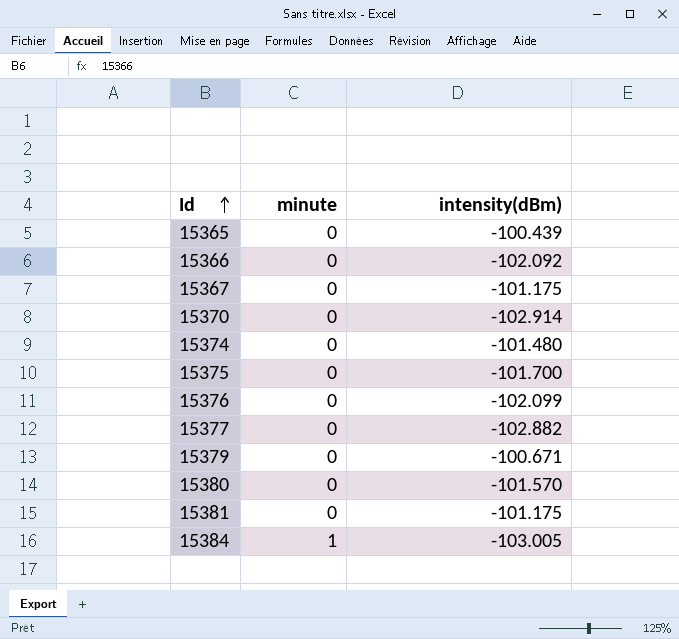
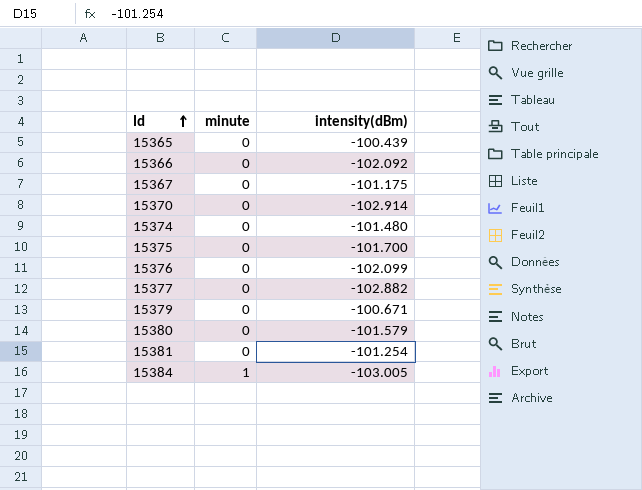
15380 | intensity(dBm): -101.570 -> -101.579
15381 | intensity(dBm): -101.175 -> -101.254

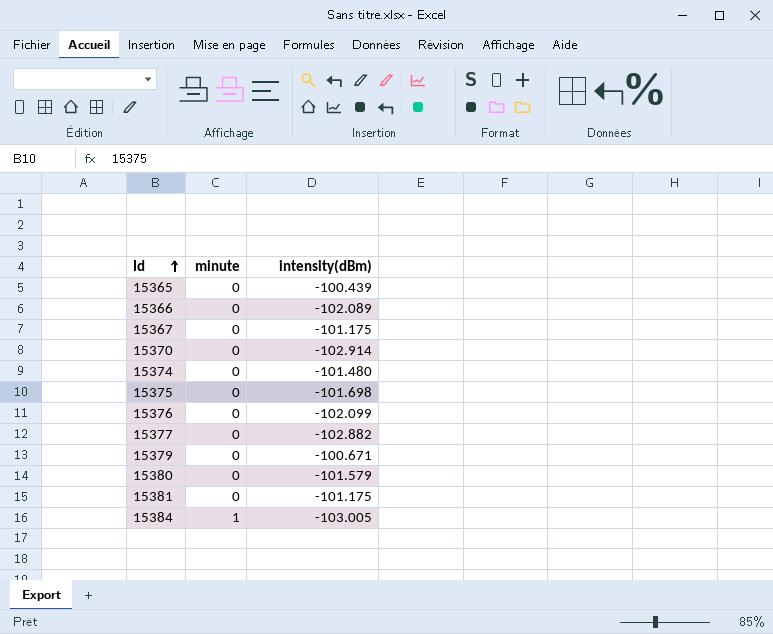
15366 | intensity(dBm): -102.092 -> -102.089
15375 | intensity(dBm): -101.700 -> -101.698
15381 | intensity(dBm): -101.254 -> -101.175

